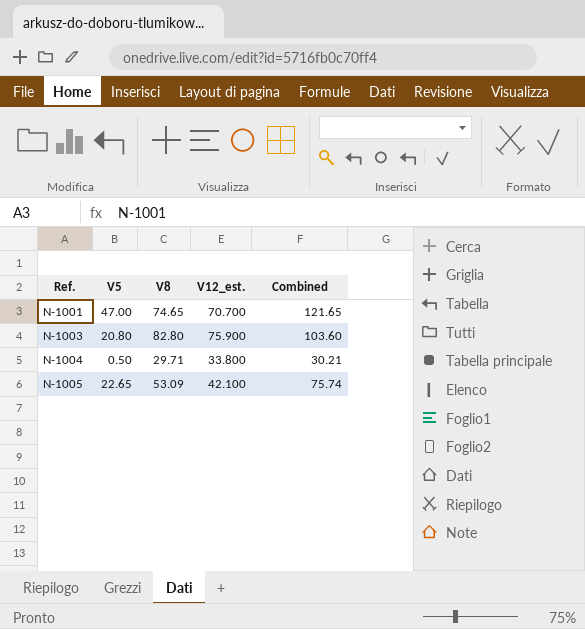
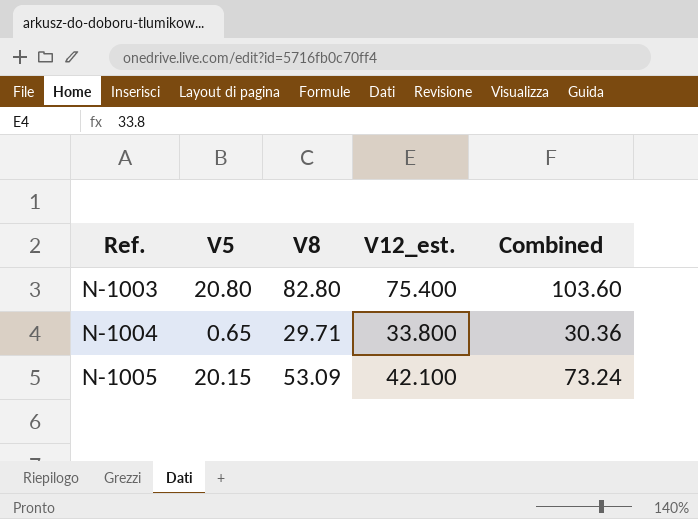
row N-1001: 47.00 | 74.65 | 70.700 | 121.65 -> none
N-1003 | V12_est.: 75.900 -> 75.400
N-1004 | V5: 0.50 -> 0.65
N-1004 | Combined: 30.21 -> 30.36
N-1005 | V5: 22.65 -> 20.15
N-1005 | Combined: 75.74 -> 73.24

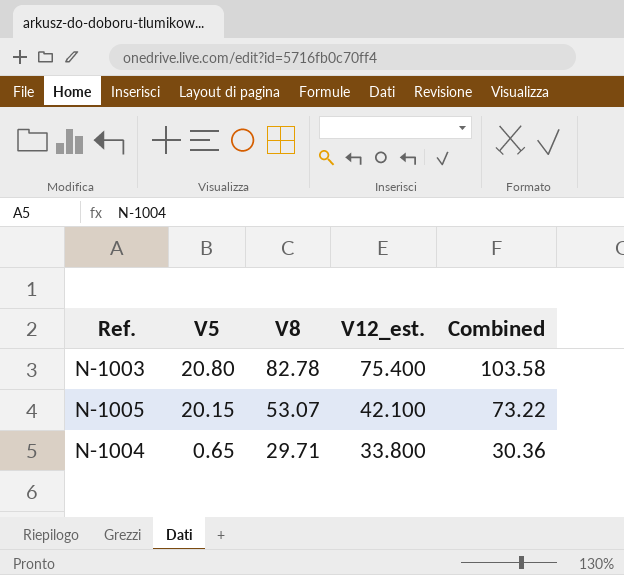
row order: Ref. ascending -> V5 descending
N-1003 | V8: 82.80 -> 82.78
N-1003 | Combined: 103.60 -> 103.58
N-1005 | V8: 53.09 -> 53.07
N-1005 | Combined: 73.24 -> 73.22

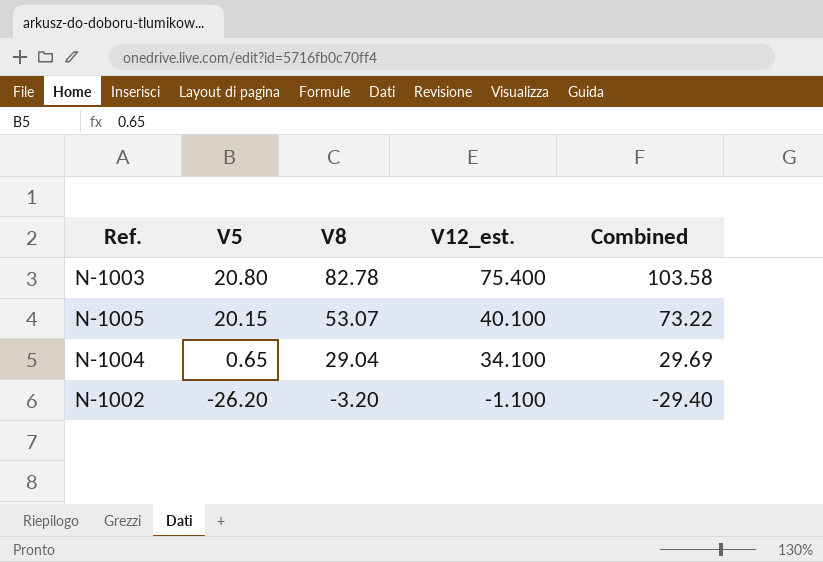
N-1005 | V12_est.: 42.100 -> 40.100
N-1004 | V8: 29.71 -> 29.04
N-1004 | V12_est.: 33.800 -> 34.100
N-1004 | Combined: 30.36 -> 29.69
row N-1002: none -> -26.20 | -3.20 | -1.100 | -29.40

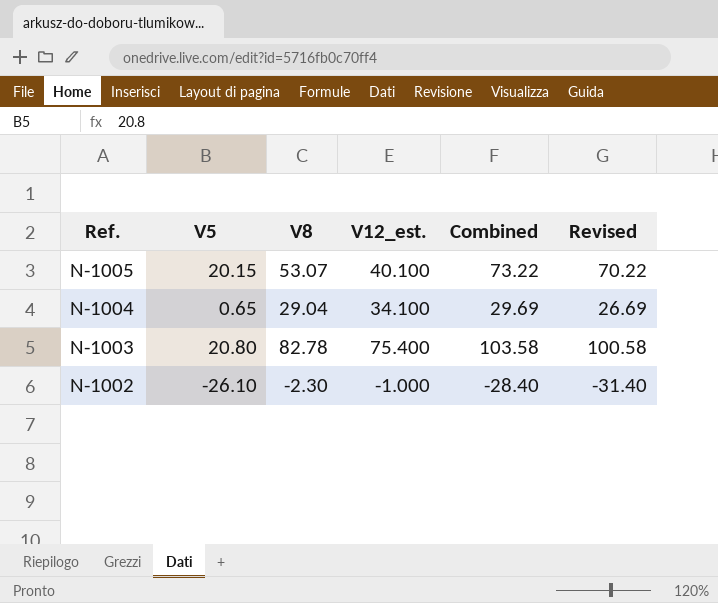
row order: V5 descending -> Ref. descending
column Revised | formula: none -> [Combined] - 3
N-1002 | V5: -26.20 -> -26.10
N-1002 | V8: -3.20 -> -2.30
N-1002 | V12_est.: -1.100 -> -1.000
N-1002 | Combined: -29.40 -> -28.40

